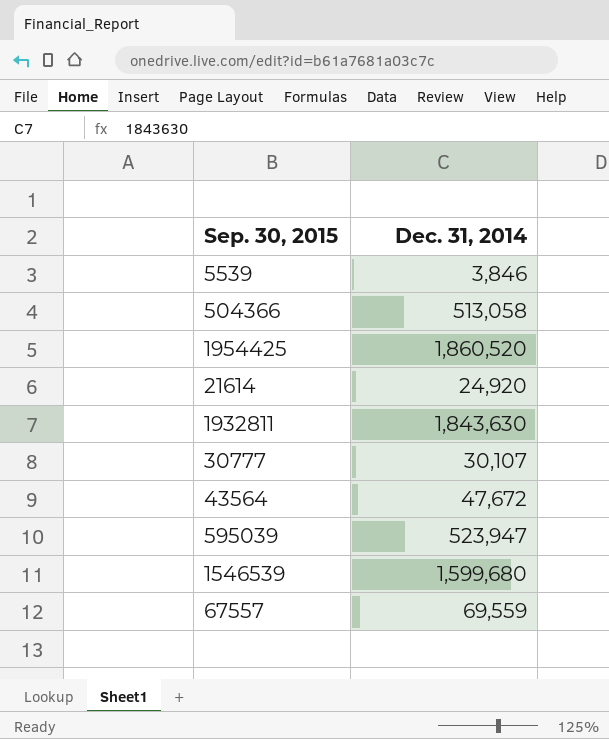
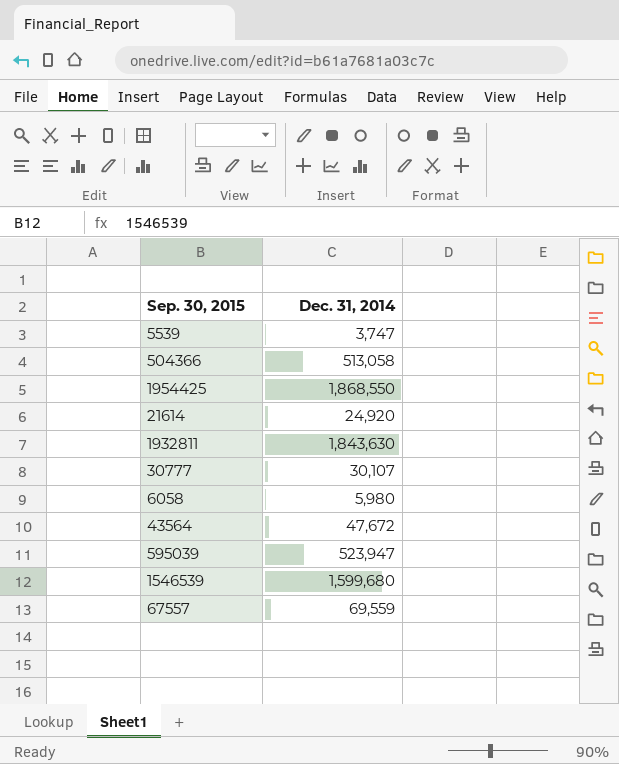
5539 | Dec. 31, 2014: 3,846 -> 3,747
1954425 | Dec. 31, 2014: 1,860,520 -> 1,868,550
row 6058: none -> 5,980

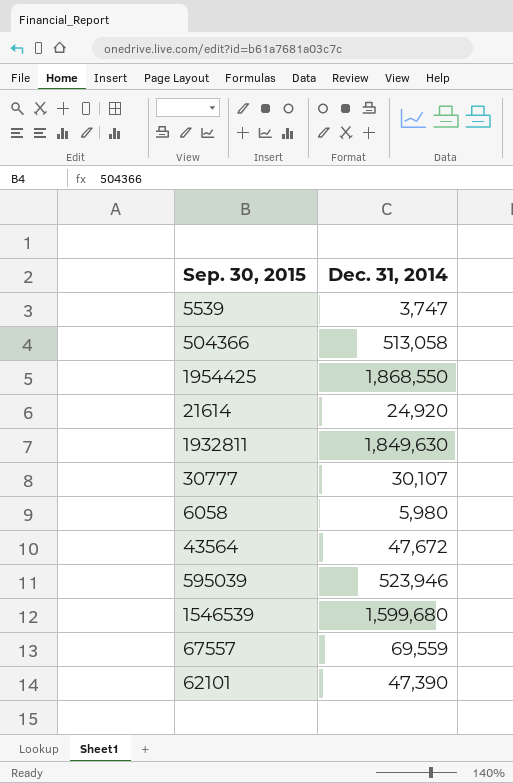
1932811 | Dec. 31, 2014: 1,843,630 -> 1,849,630
595039 | Dec. 31, 2014: 523,947 -> 523,946
row 62101: none -> 47,390

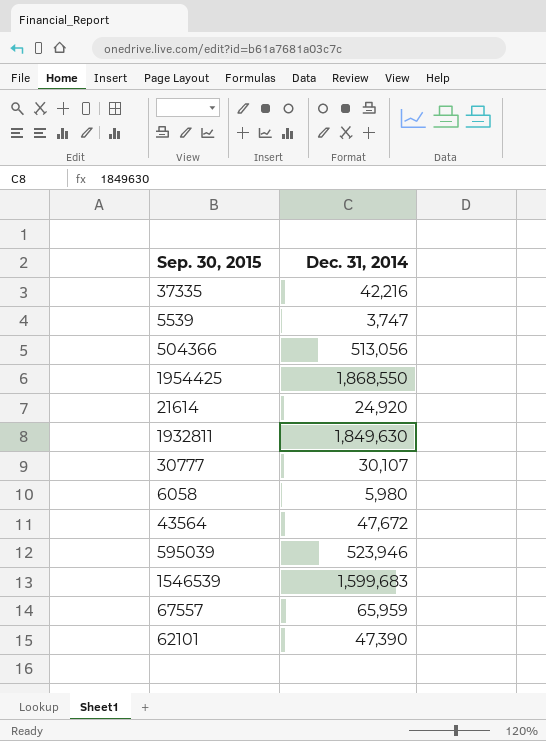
row 37335: none -> 42,216
504366 | Dec. 31, 2014: 513,058 -> 513,056
1546539 | Dec. 31, 2014: 1,599,680 -> 1,599,683
67557 | Dec. 31, 2014: 69,559 -> 65,959

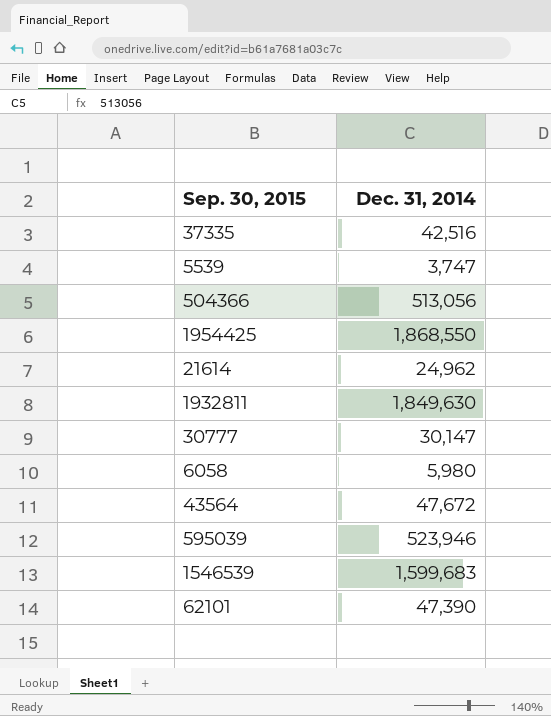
row 67557: 65,959 -> none
37335 | Dec. 31, 2014: 42,216 -> 42,516
21614 | Dec. 31, 2014: 24,920 -> 24,962
30777 | Dec. 31, 2014: 30,107 -> 30,147

